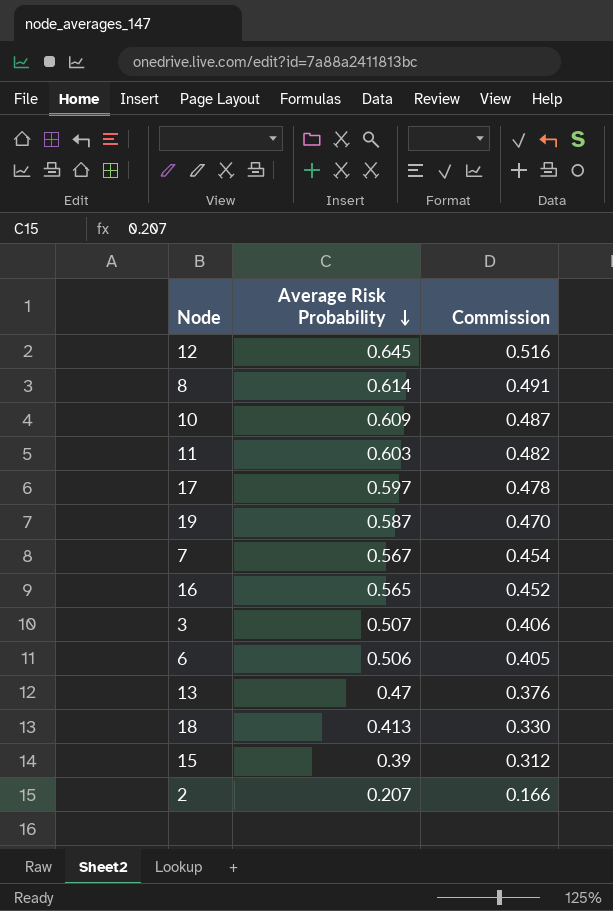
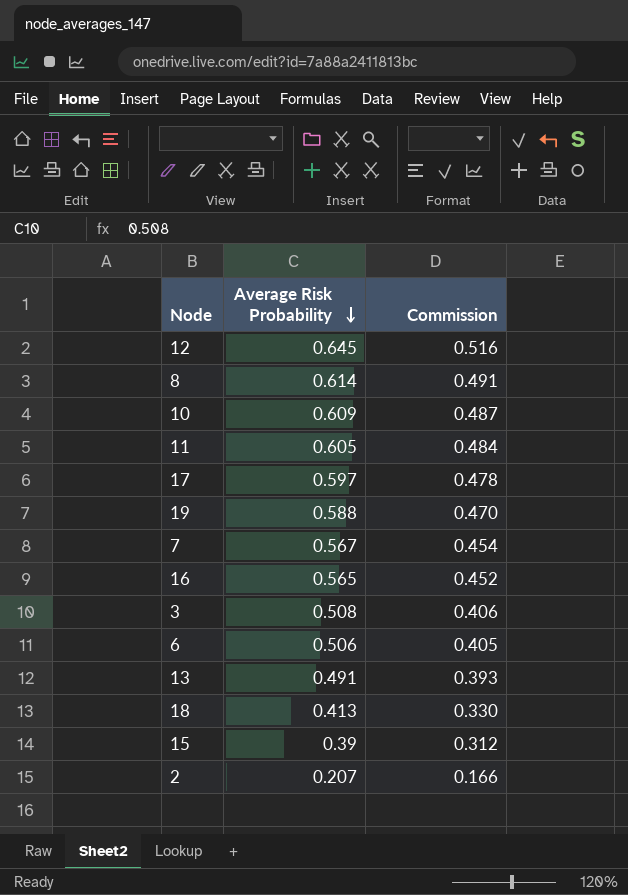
11 | Average Risk Probability: 0.603 -> 0.605
11 | Commission: 0.482 -> 0.484
19 | Average Risk Probability: 0.587 -> 0.588
3 | Average Risk Probability: 0.507 -> 0.508
13 | Average Risk Probability: 0.47 -> 0.491
13 | Commission: 0.376 -> 0.393

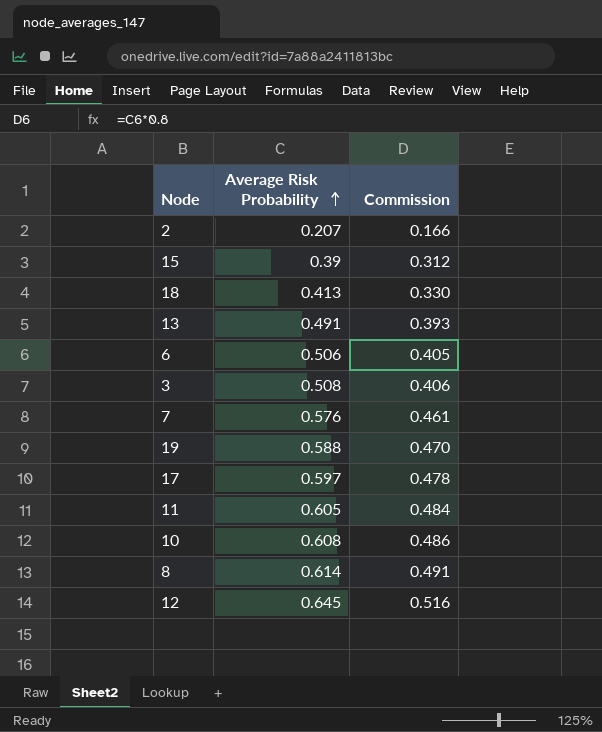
row order: Average Risk Probability descending -> Average Risk Probability ascending
row 16: 0.565 | 0.452 -> none
7 | Average Risk Probability: 0.567 -> 0.576
7 | Commission: 0.454 -> 0.461
10 | Average Risk Probability: 0.609 -> 0.608
10 | Commission: 0.487 -> 0.486

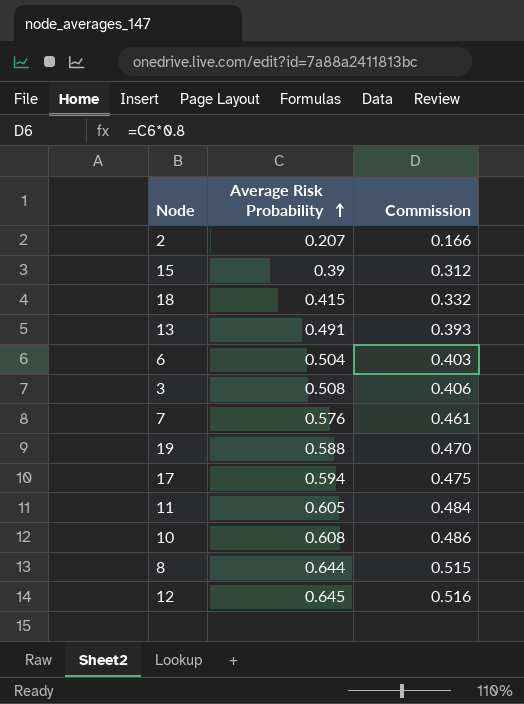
18 | Average Risk Probability: 0.413 -> 0.415
18 | Commission: 0.330 -> 0.332
6 | Average Risk Probability: 0.506 -> 0.504
6 | Commission: 0.405 -> 0.403
17 | Average Risk Probability: 0.597 -> 0.594
17 | Commission: 0.478 -> 0.475
8 | Average Risk Probability: 0.614 -> 0.644
8 | Commission: 0.491 -> 0.515

